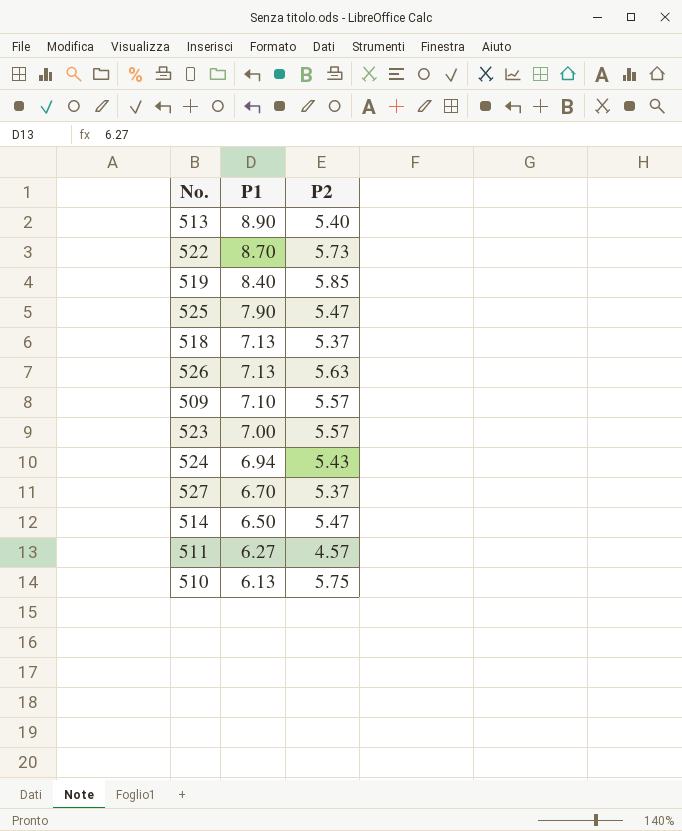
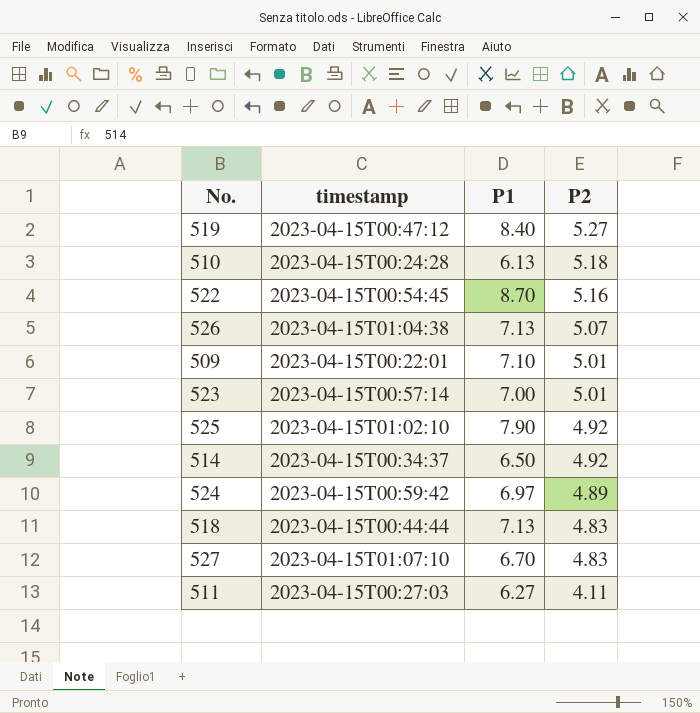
row order: P1 descending -> P2 descending
column timestamp | position: none -> 2
row 513: 8.90 | 5.40 -> none
519 | P2: 5.85 -> 5.27
510 | P2: 5.75 -> 5.18
522 | P2: 5.73 -> 5.16
526 | P2: 5.63 -> 5.07
509 | P2: 5.57 -> 5.01
523 | P2: 5.57 -> 5.01
525 | P2: 5.47 -> 4.92
514 | P2: 5.47 -> 4.92
524 | P1: 6.94 -> 6.97
524 | P2: 5.43 -> 4.89
518 | P2: 5.37 -> 4.83
527 | P2: 5.37 -> 4.83
511 | P2: 4.57 -> 4.11

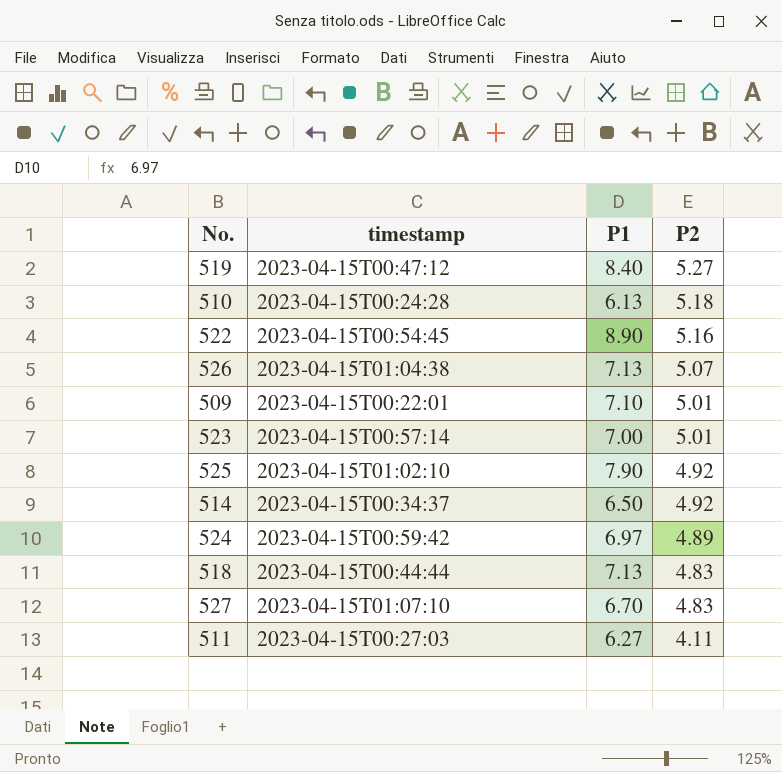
522 | P1: 8.70 -> 8.90

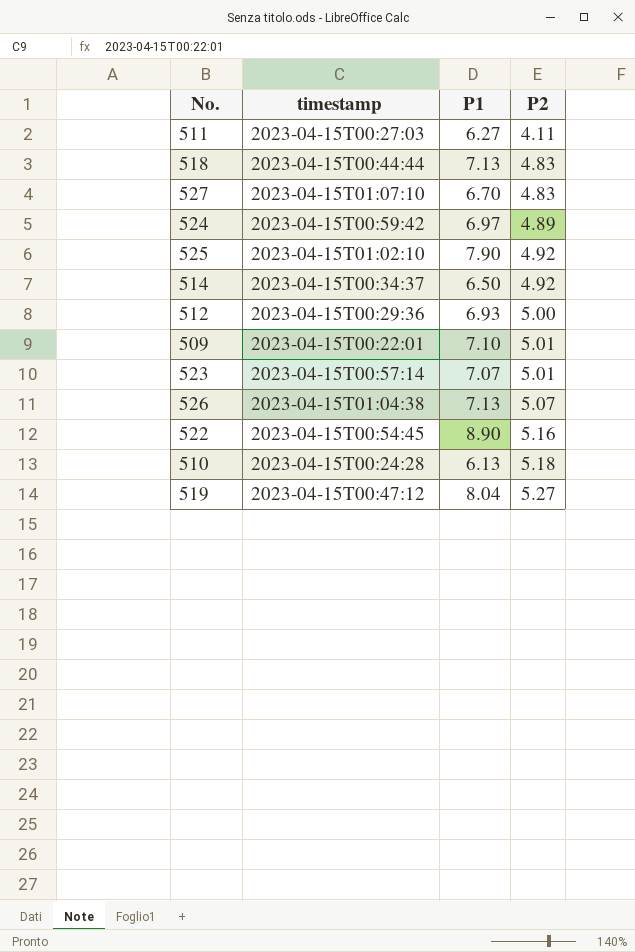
row order: P2 descending -> P2 ascending
row 512: none -> 2023-04-15T00:29:36 | 6.93 | 5.00
523 | P1: 7.00 -> 7.07
519 | P1: 8.40 -> 8.04

